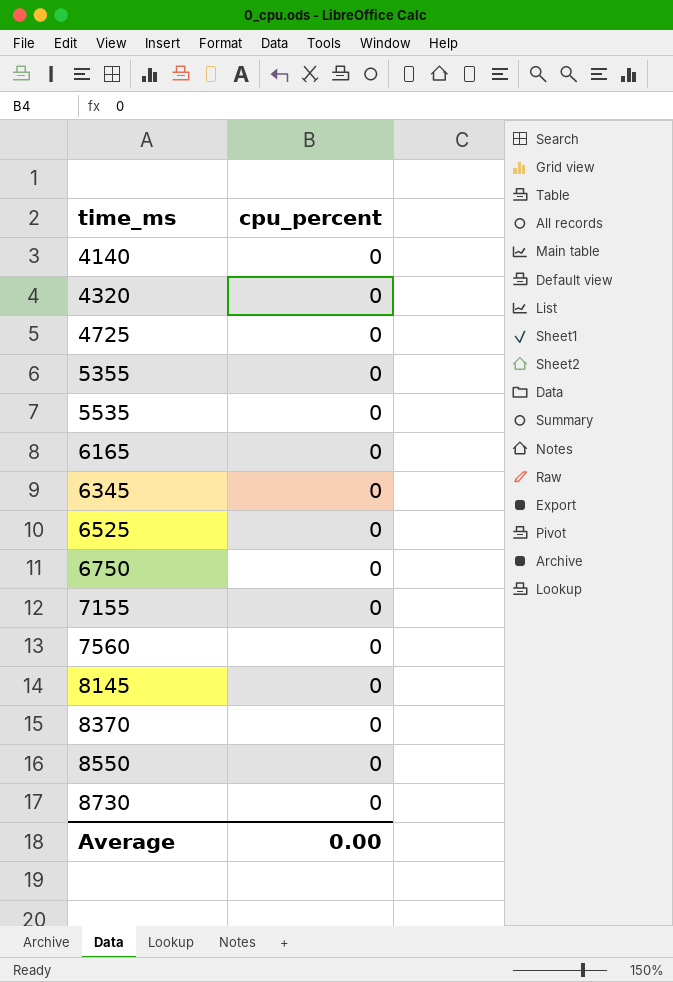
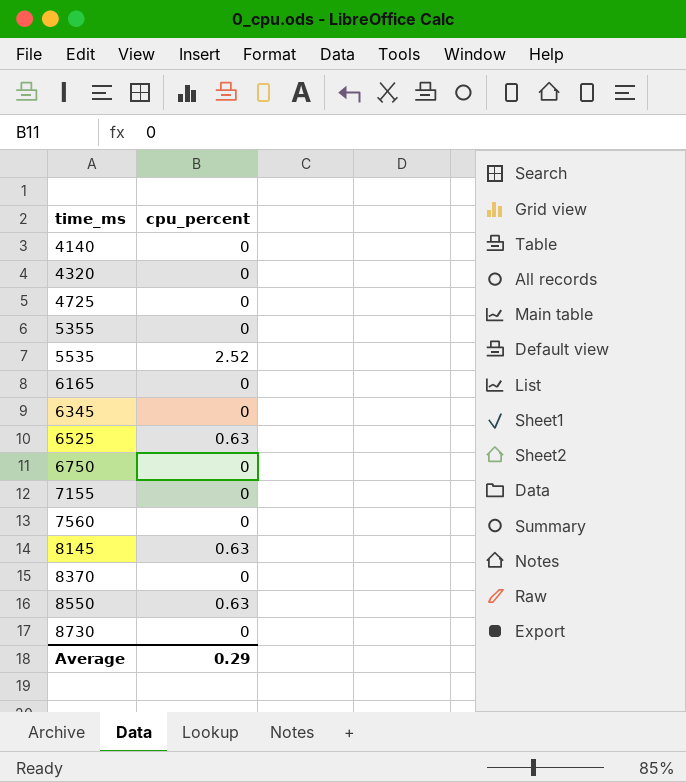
5535 | cpu_percent: 0 -> 2.52
6525 | cpu_percent: 0 -> 0.63
8145 | cpu_percent: 0 -> 0.63
8550 | cpu_percent: 0 -> 0.63
Average | cpu_percent: 0.00 -> 0.29

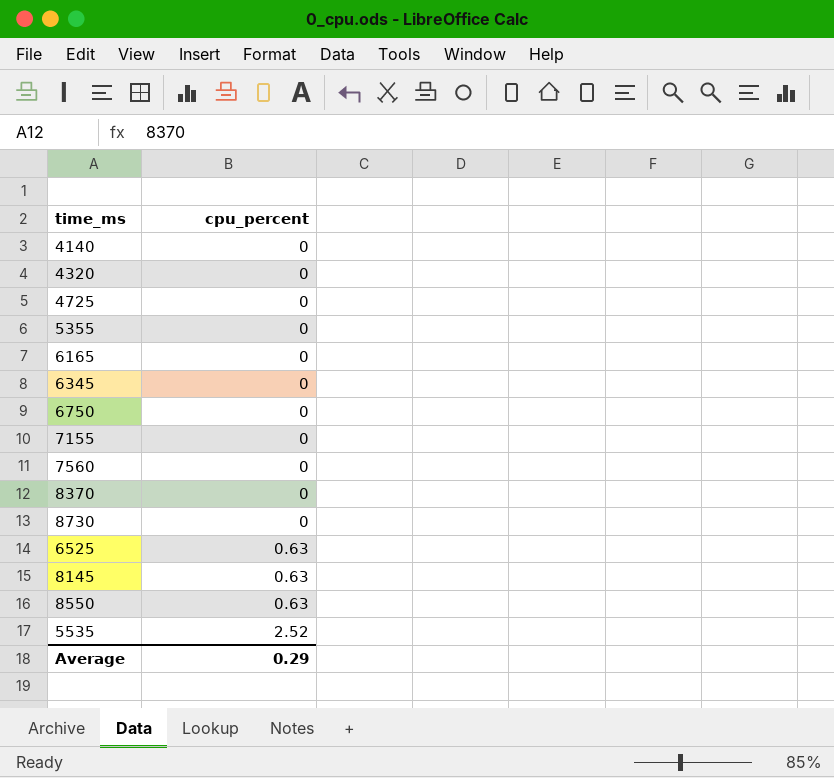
row order: time_ms ascending -> cpu_percent ascending

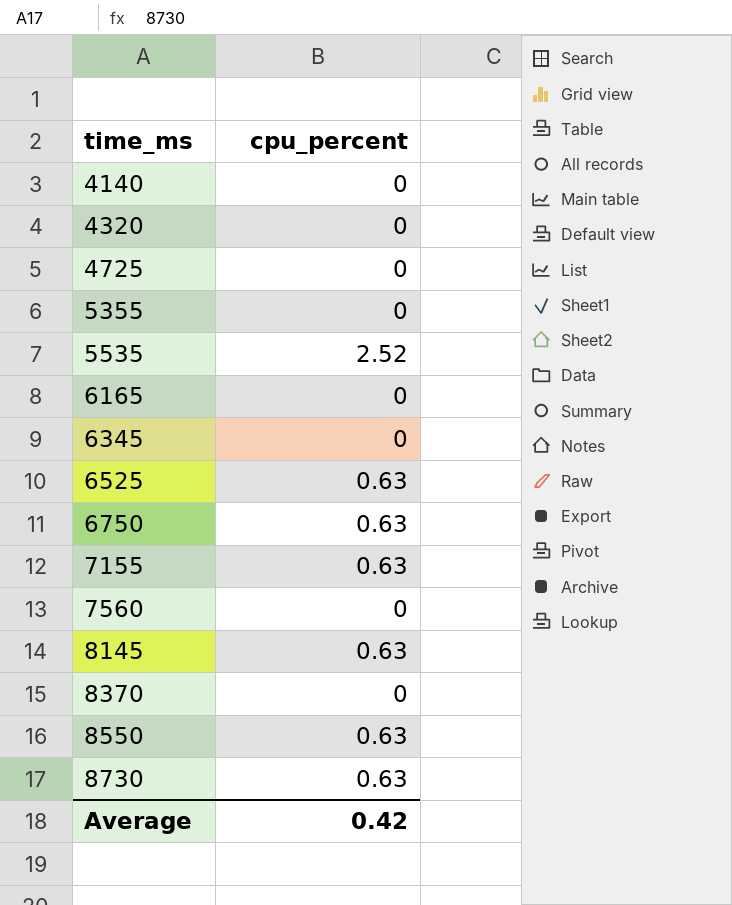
row order: cpu_percent ascending -> time_ms ascending
6750 | cpu_percent: 0 -> 0.63
7155 | cpu_percent: 0 -> 0.63
8730 | cpu_percent: 0 -> 0.63
Average | cpu_percent: 0.29 -> 0.42

